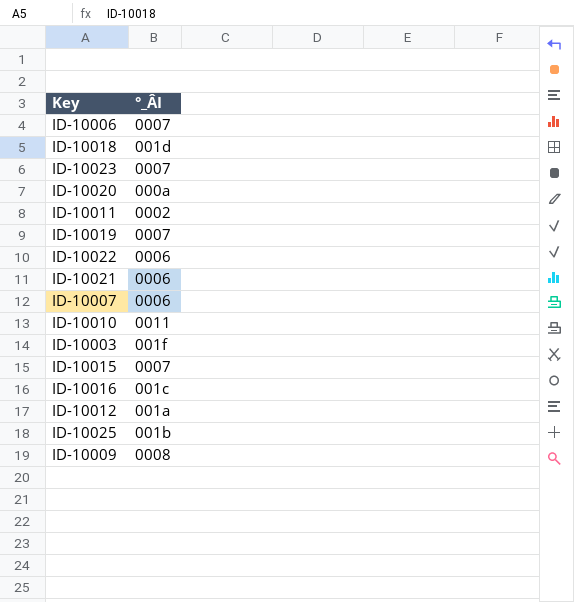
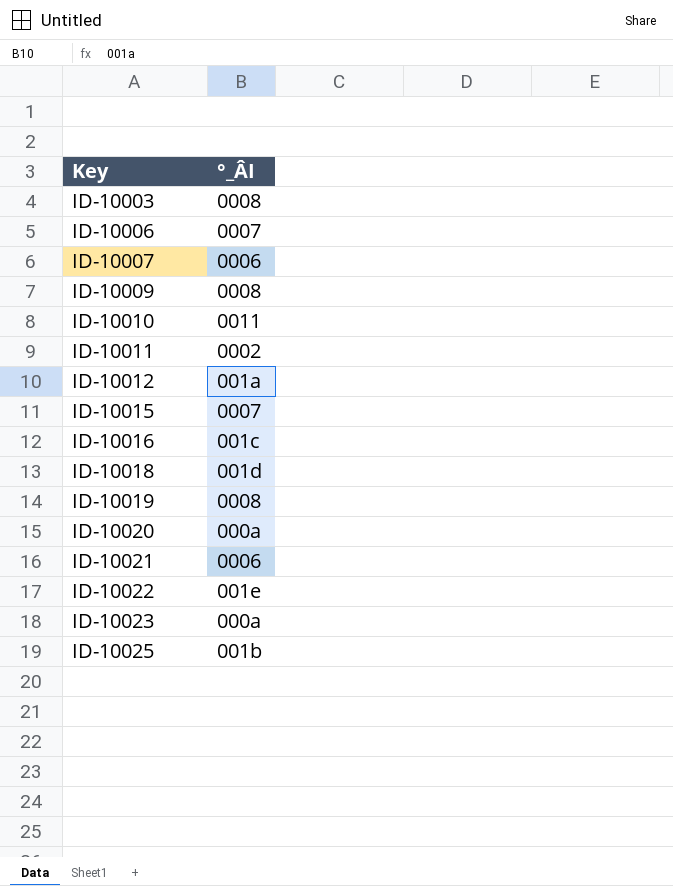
row order: none -> Key ascending
ID-10003 | °_ÂI: 001f -> 0008
ID-10019 | °_ÂI: 0007 -> 0008
ID-10022 | °_ÂI: 0006 -> 001e
ID-10023 | °_ÂI: 0007 -> 000a

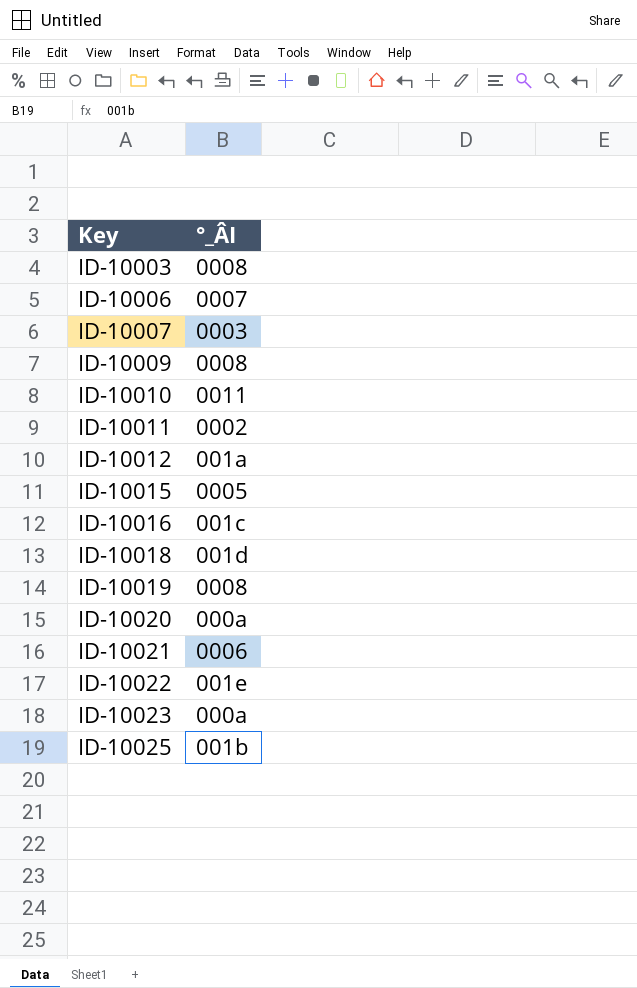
ID-10007 | °_ÂI: 0006 -> 0003
ID-10015 | °_ÂI: 0007 -> 0005

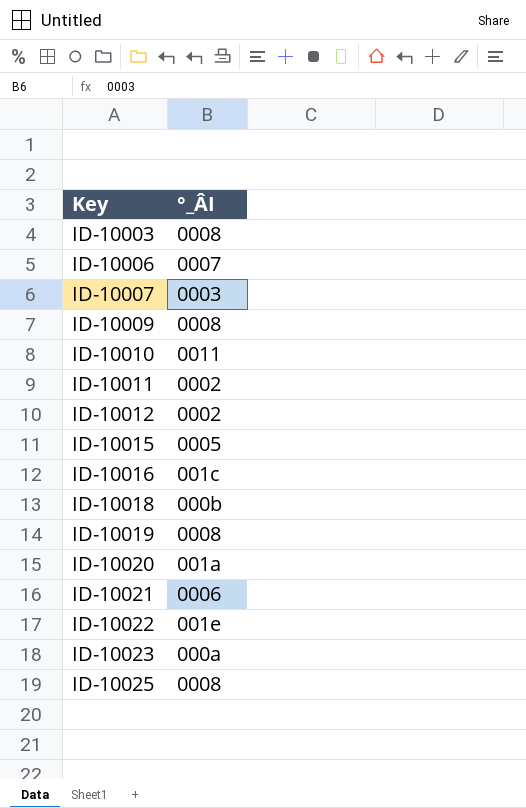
ID-10012 | °_ÂI: 001a -> 0002
ID-10018 | °_ÂI: 001d -> 000b
ID-10020 | °_ÂI: 000a -> 001a
ID-10025 | °_ÂI: 001b -> 0008

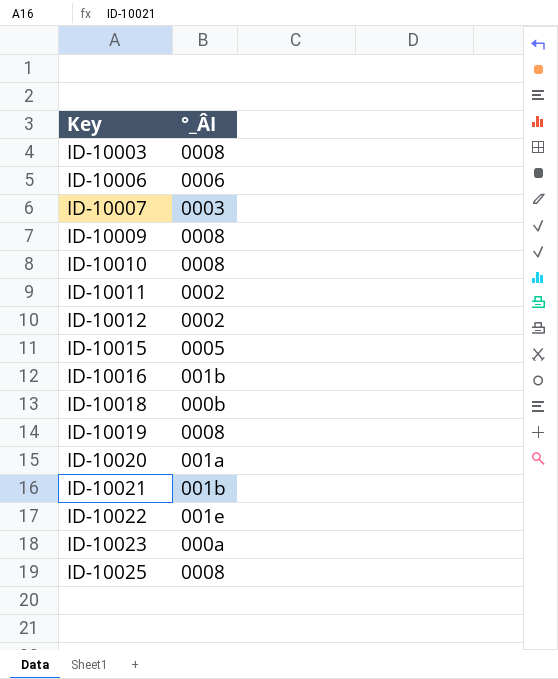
ID-10006 | °_ÂI: 0007 -> 0006
ID-10010 | °_ÂI: 0011 -> 0008
ID-10016 | °_ÂI: 001c -> 001b
ID-10021 | °_ÂI: 0006 -> 001b

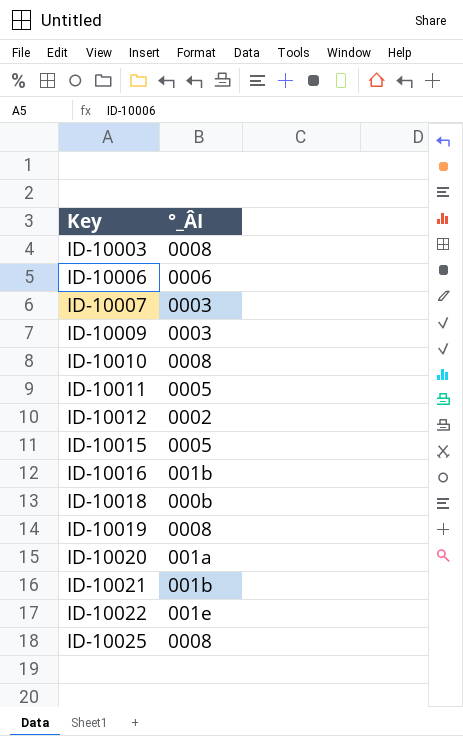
row ID-10023: 000a -> none
ID-10009 | °_ÂI: 0008 -> 0003
ID-10011 | °_ÂI: 0002 -> 0005

